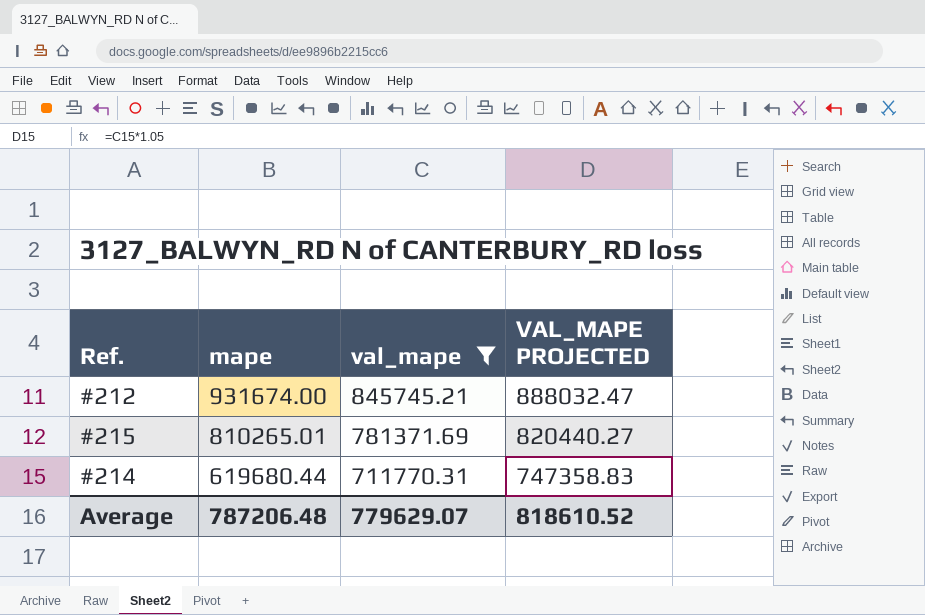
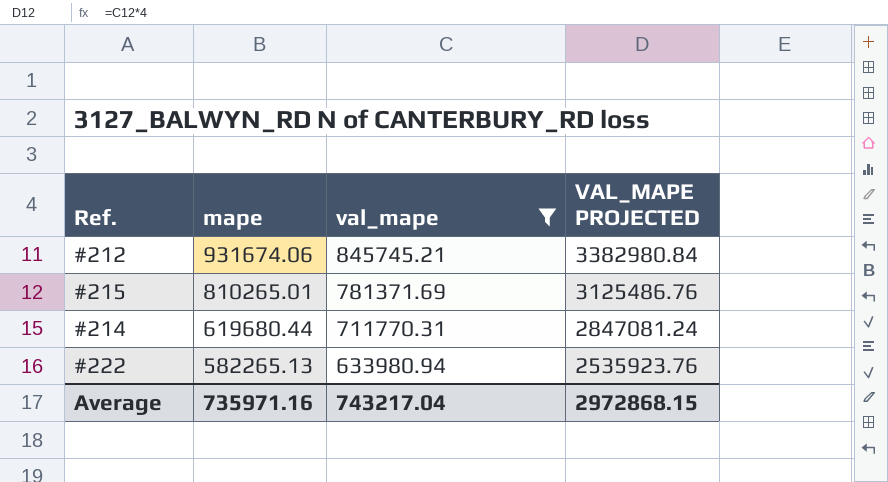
column VAL_MAPE PROJECTED | formula: [val_mape] * 1.05 -> [val_mape] * 4
#212 | mape: 931674.00 -> 931674.06
row #222: none -> 582265.13 | 633980.94 | 2535923.76
Average | mape: 787206.48 -> 735971.16
Average | val_mape: 779629.07 -> 743217.04
Average | VAL_MAPE PROJECTED: 818610.52 -> 2972868.15

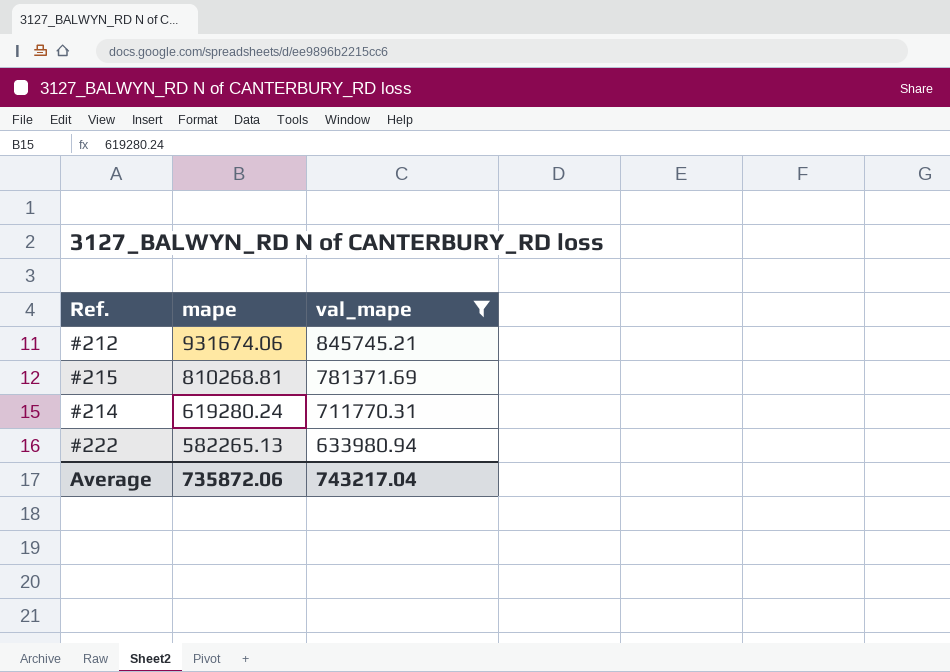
column VAL_MAPE PROJECTED | formula: [val_mape] * 4 -> none
#215 | mape: 810265.01 -> 810268.81
#214 | mape: 619680.44 -> 619280.24
Average | mape: 735971.16 -> 735872.06

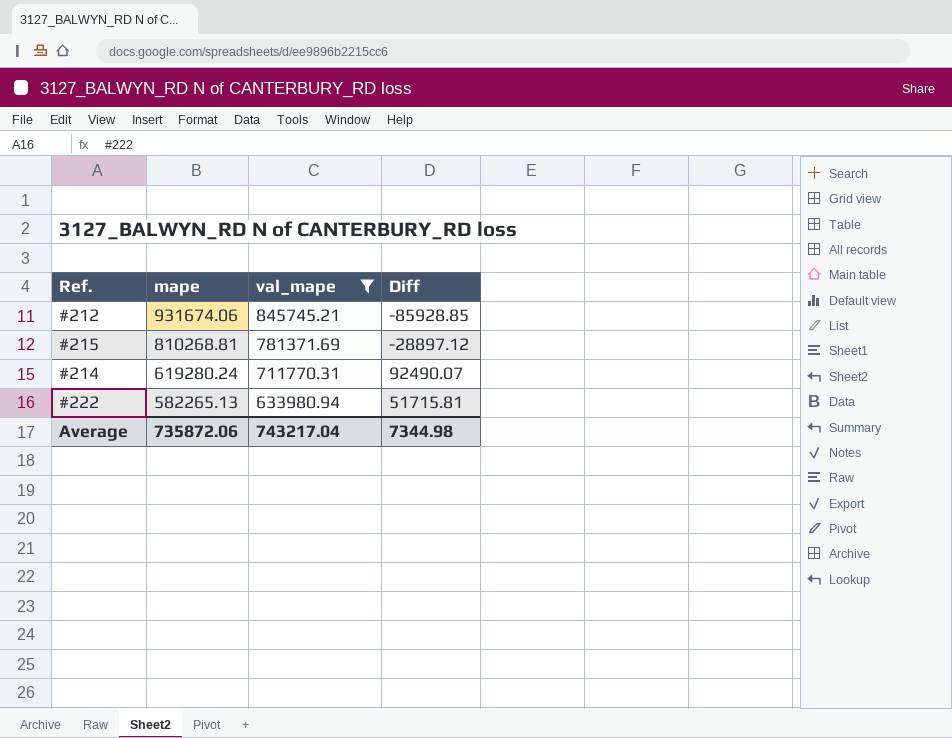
column Diff | formula: none -> [val_mape] - [mape]

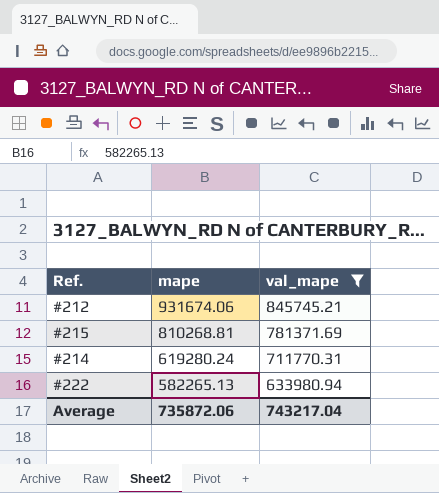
column Diff | formula: [val_mape] - [mape] -> none

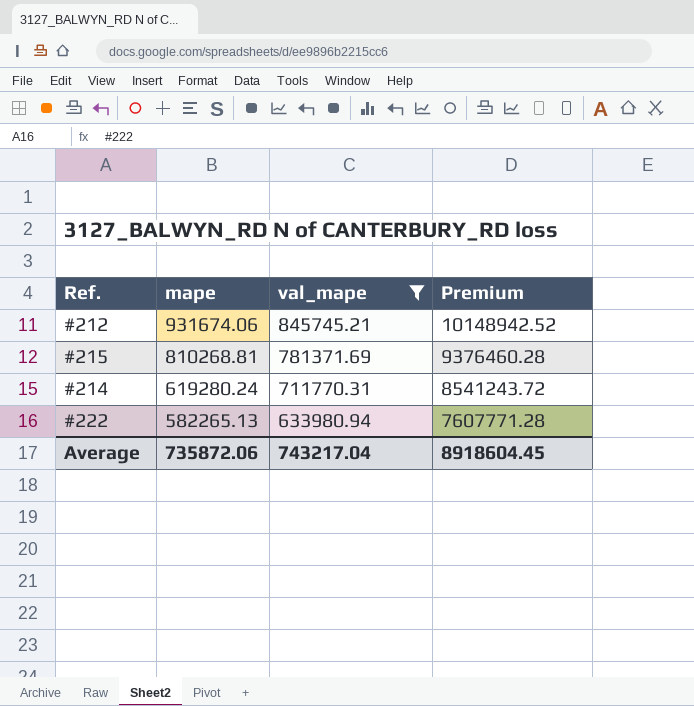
column Premium | formula: none -> [val_mape] * 12

